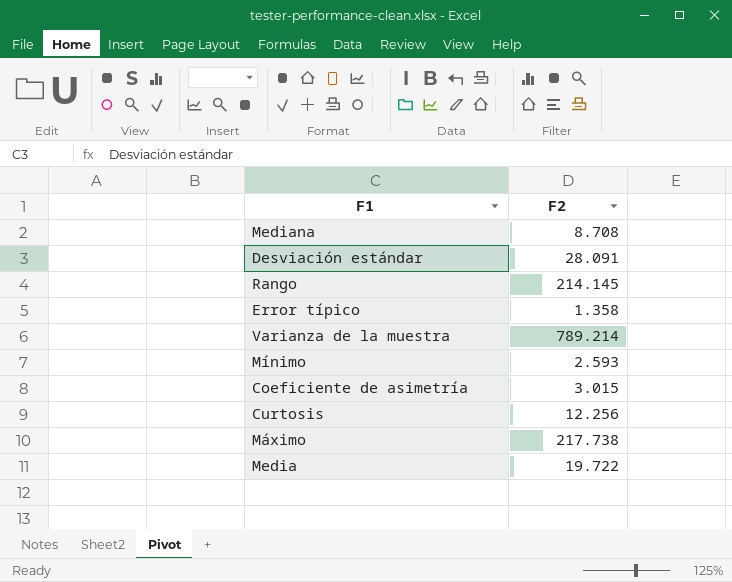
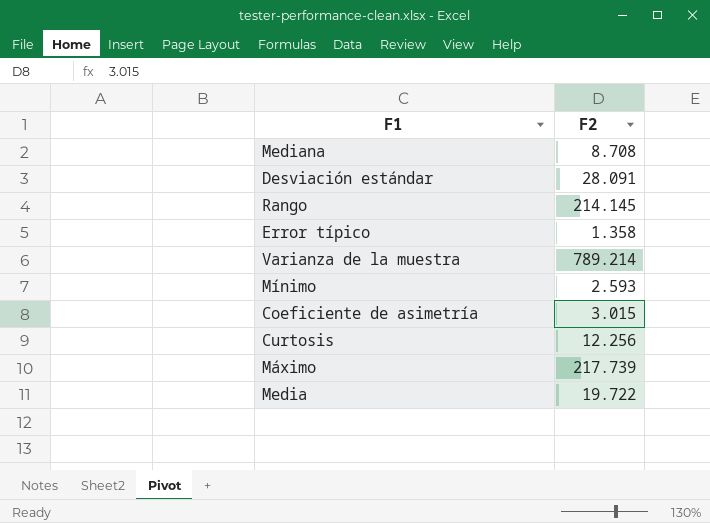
Máximo | F2: 217.738 -> 217.739

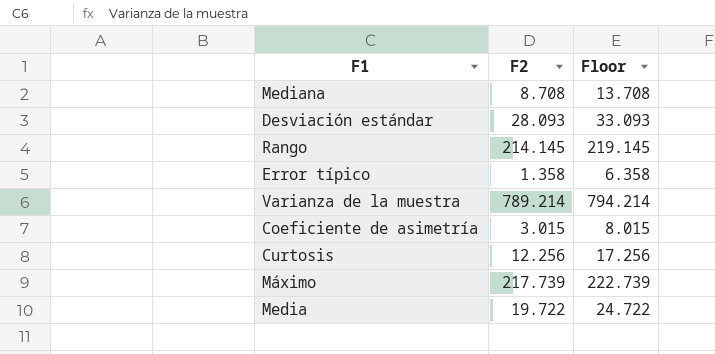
column Floor | formula: none -> [F2] + 5
row Mínimo: 2.593 -> none
Desviación estándar | F2: 28.091 -> 28.093

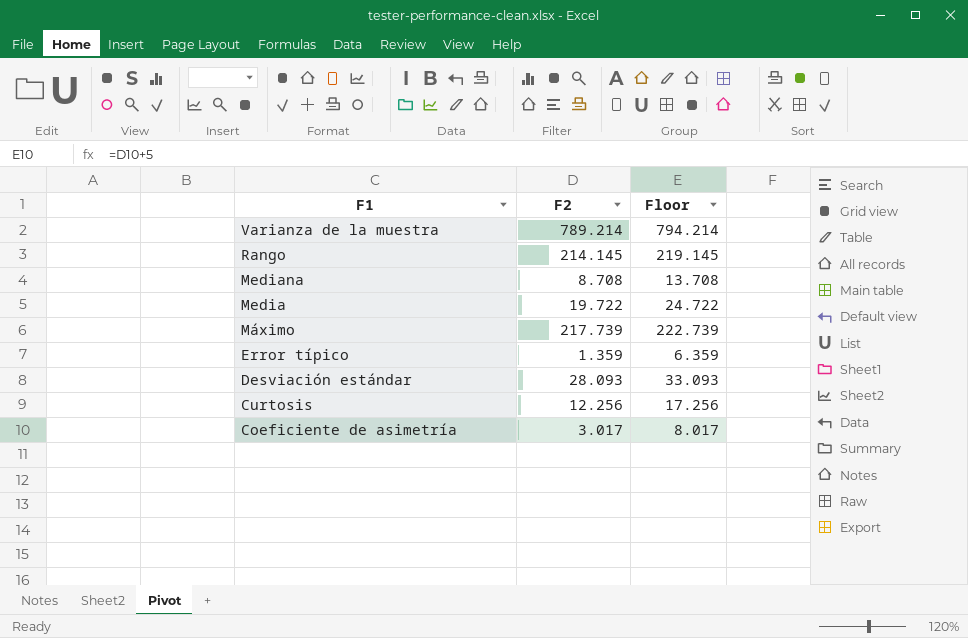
row order: none -> F1 descending
Error típico | F2: 1.358 -> 1.359
Error típico | Floor: 6.358 -> 6.359
Coeficiente de asimetría | F2: 3.015 -> 3.017
Coeficiente de asimetría | Floor: 8.015 -> 8.017

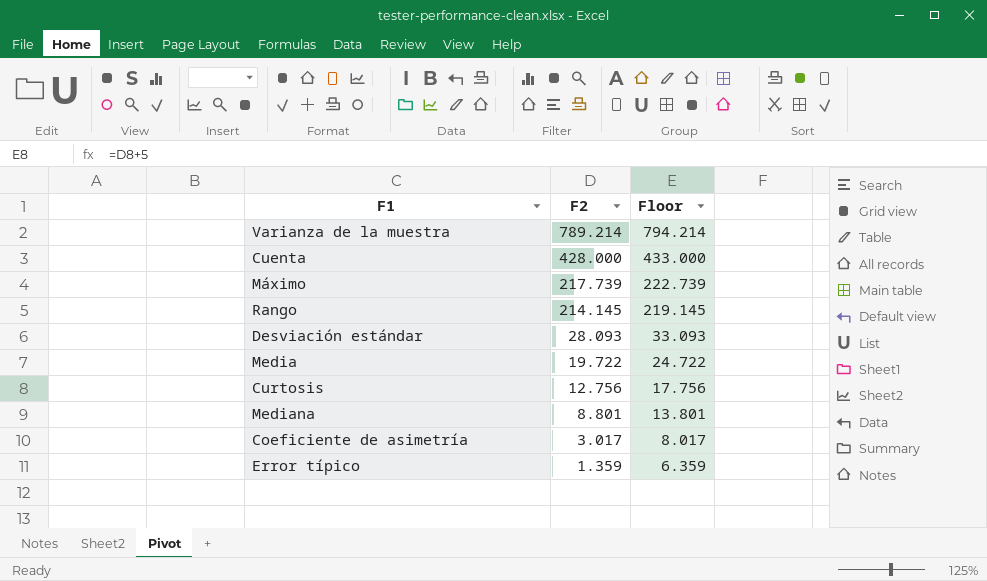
row order: F1 descending -> F2 descending
row Cuenta: none -> 428.000 | 433.000
Curtosis | F2: 12.256 -> 12.756
Curtosis | Floor: 17.256 -> 17.756
Mediana | F2: 8.708 -> 8.801
Mediana | Floor: 13.708 -> 13.801

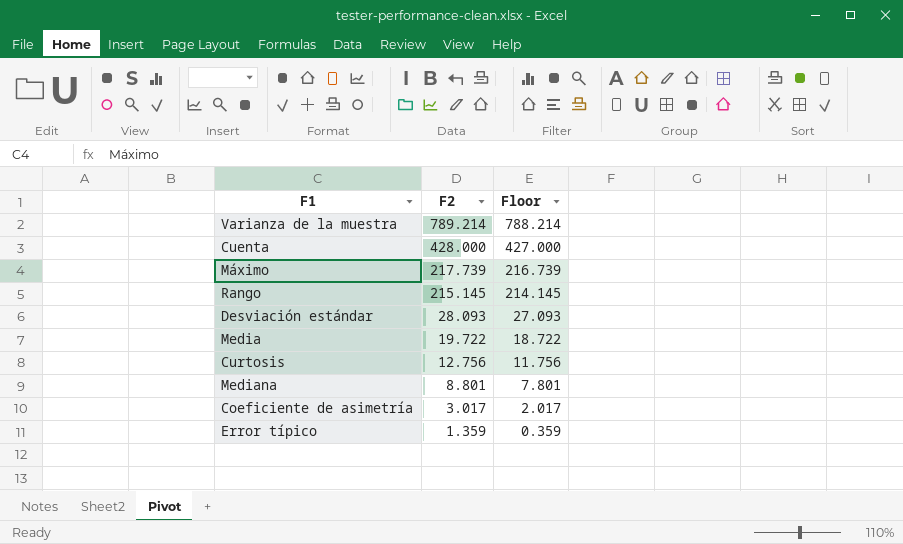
column Floor | formula: [F2] + 5 -> [F2] - 1
Rango | F2: 214.145 -> 215.145

